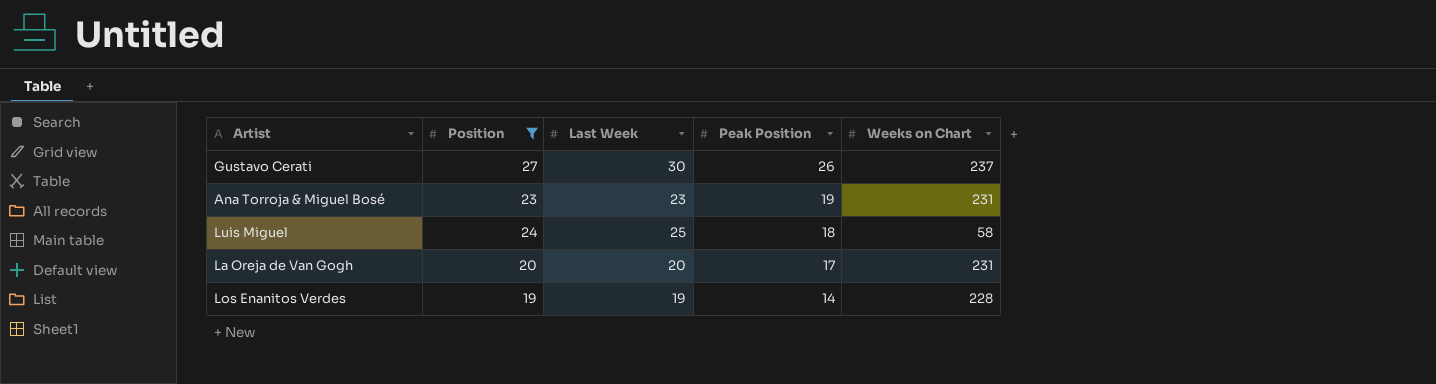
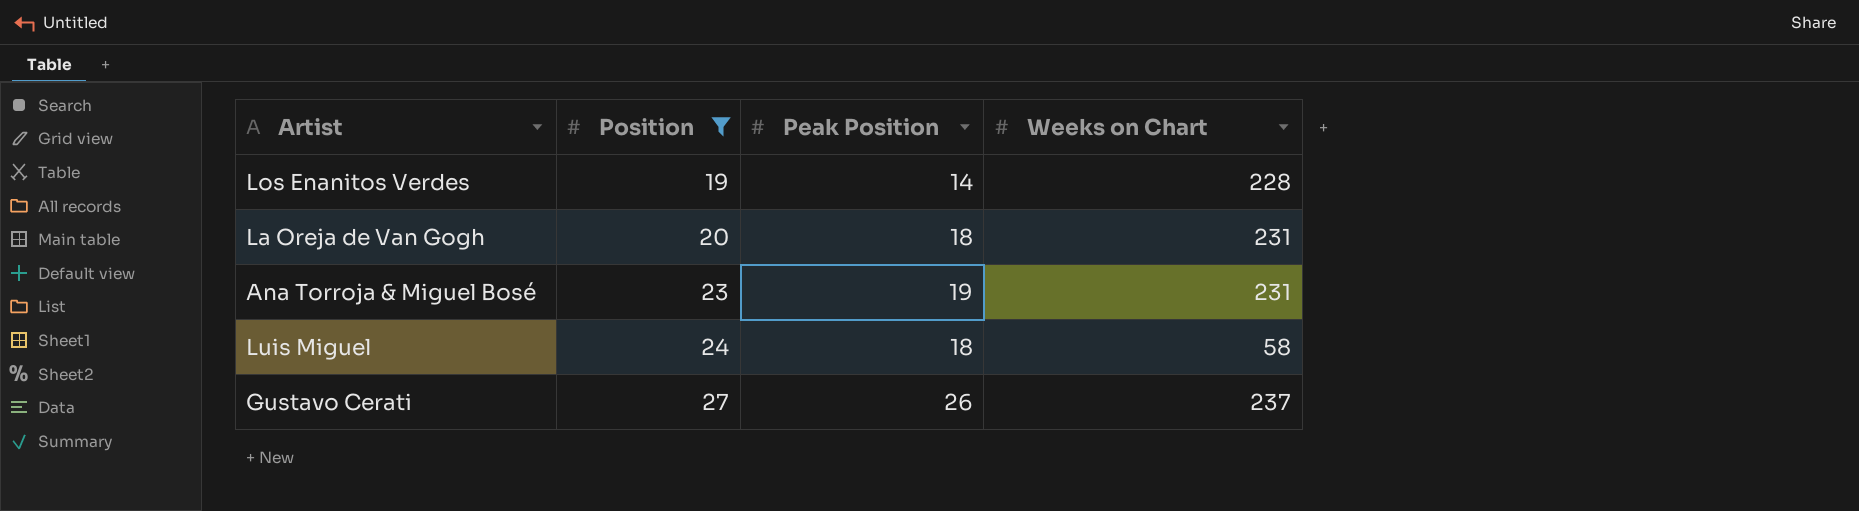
row order: Peak Position descending -> Position ascending
column Last Week | position: 3 -> none
La Oreja de Van Gogh | Peak Position: 17 -> 18

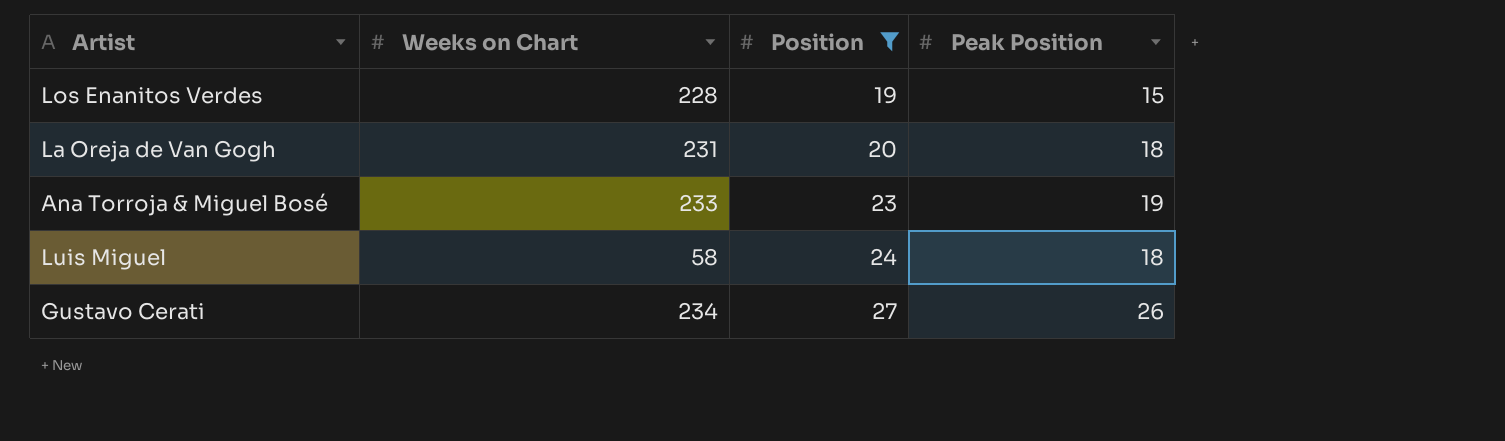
column Weeks on Chart | position: 4 -> 2
Los Enanitos Verdes | Peak Position: 14 -> 15
Ana Torroja & Miguel Bosé | Weeks on Chart: 231 -> 233
Gustavo Cerati | Weeks on Chart: 237 -> 234

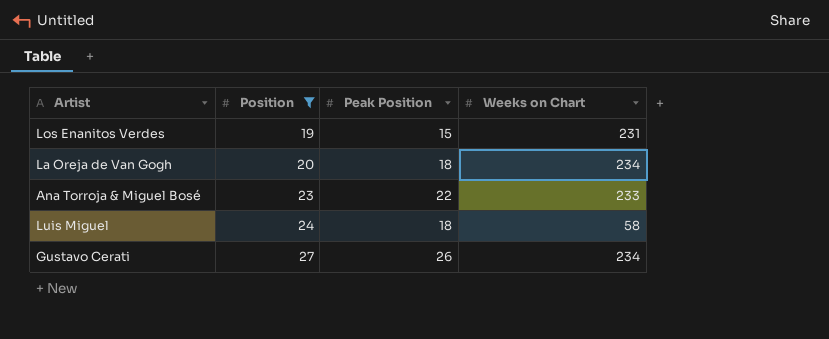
column Weeks on Chart | position: 2 -> 4
Los Enanitos Verdes | Weeks on Chart: 228 -> 231
La Oreja de Van Gogh | Weeks on Chart: 231 -> 234
Ana Torroja & Miguel Bosé | Peak Position: 19 -> 22

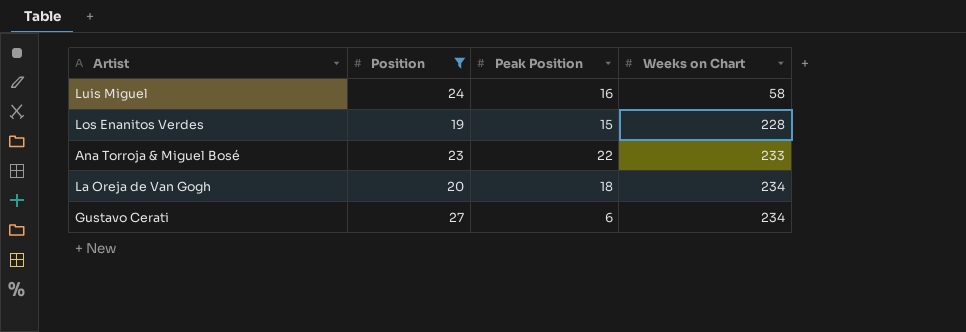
row order: Position ascending -> Weeks on Chart ascending
Luis Miguel | Peak Position: 18 -> 16
Los Enanitos Verdes | Weeks on Chart: 231 -> 228
Gustavo Cerati | Peak Position: 26 -> 6

